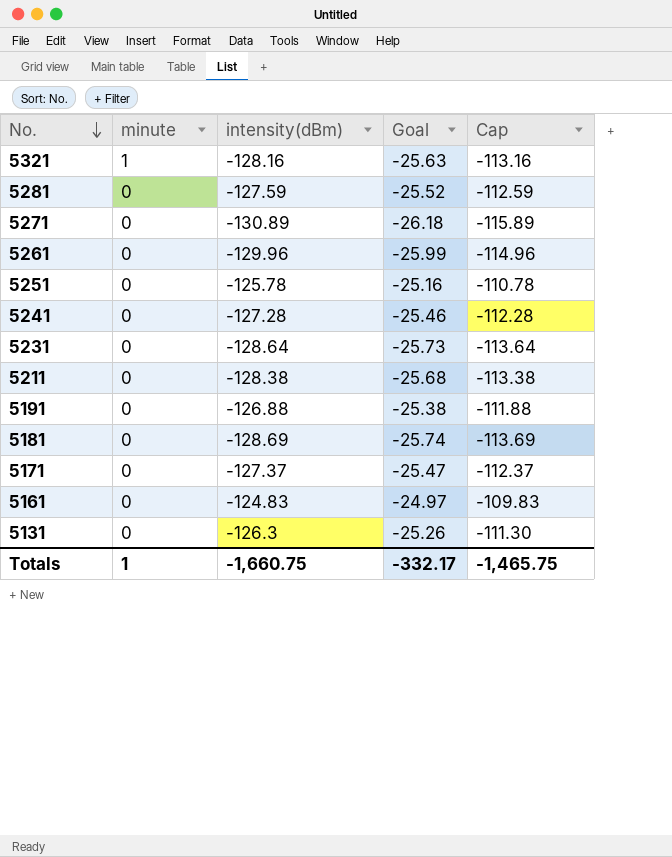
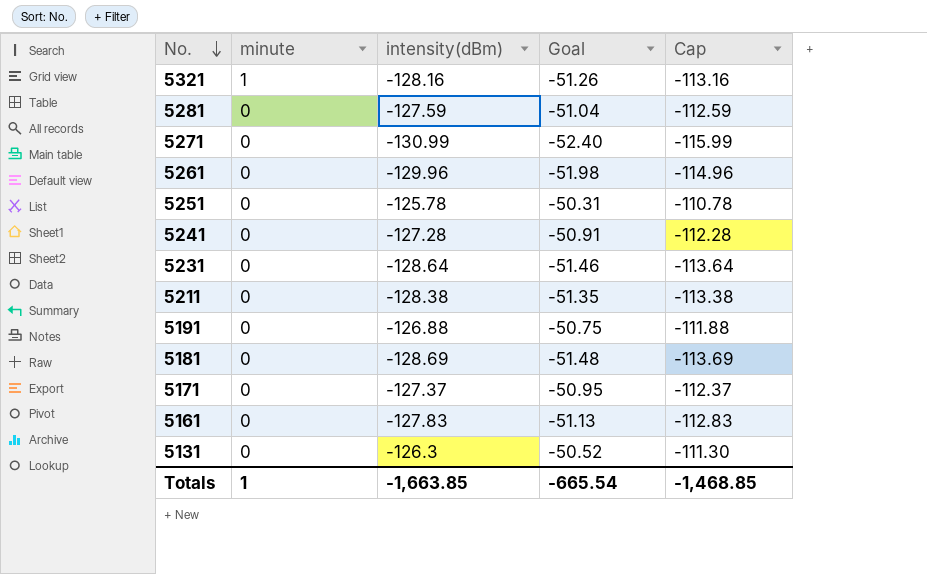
column Goal | formula: [intensity(dBm)] * 0.2 -> [intensity(dBm)] * 0.4
5271 | intensity(dBm): -130.89 -> -130.99
5271 | Cap: -115.89 -> -115.99
5161 | intensity(dBm): -124.83 -> -127.83
5161 | Cap: -109.83 -> -112.83
Totals | intensity(dBm): -1,660.75 -> -1,663.85
Totals | Goal: -332.17 -> -665.54
Totals | Cap: -1,465.75 -> -1,468.85

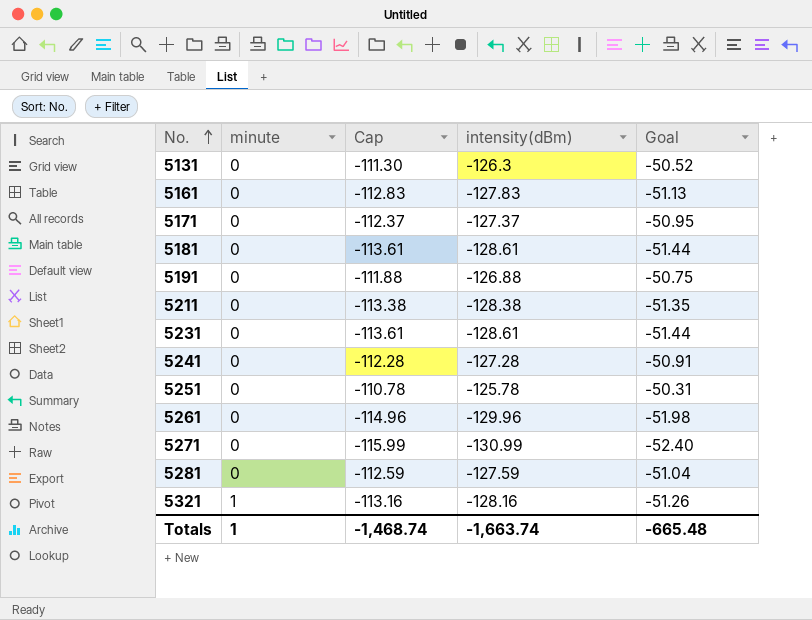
row order: No. descending -> No. ascending
column Cap | position: 5 -> 3
5181 | Cap: -113.69 -> -113.61
5181 | intensity(dBm): -128.69 -> -128.61
5181 | Goal: -51.48 -> -51.44
5231 | Cap: -113.64 -> -113.61
5231 | intensity(dBm): -128.64 -> -128.61
5231 | Goal: -51.46 -> -51.44
Totals | Cap: -1,468.85 -> -1,468.74
Totals | intensity(dBm): -1,663.85 -> -1,663.74
Totals | Goal: -665.54 -> -665.48

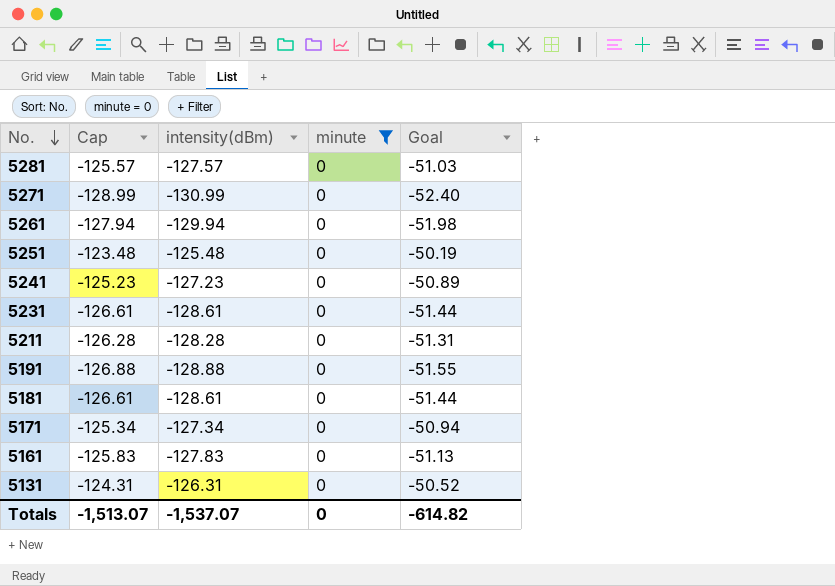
filter: none -> minute = 0
row order: No. ascending -> No. descending
column Cap | formula: [intensity(dBm)] + 15 -> [intensity(dBm)] + 2
column minute | position: 2 -> 4
5281 | intensity(dBm): -127.59 -> -127.57
5281 | Goal: -51.04 -> -51.03
5261 | intensity(dBm): -129.96 -> -129.94
5251 | intensity(dBm): -125.78 -> -125.48
5251 | Goal: -50.31 -> -50.19
5241 | intensity(dBm): -127.28 -> -127.23
5241 | Goal: -50.91 -> -50.89
5211 | intensity(dBm): -128.38 -> -128.28
5211 | Goal: -51.35 -> -51.31
5191 | intensity(dBm): -126.88 -> -128.88
5191 | Goal: -50.75 -> -51.55
5171 | intensity(dBm): -127.37 -> -127.34
5171 | Goal: -50.95 -> -50.94
5131 | intensity(dBm): -126.3 -> -126.31
Totals | Cap: -1,468.74 -> -1,513.07
Totals | intensity(dBm): -1,663.74 -> -1,537.07
Totals | minute: 1 -> 0
Totals | Goal: -665.48 -> -614.82

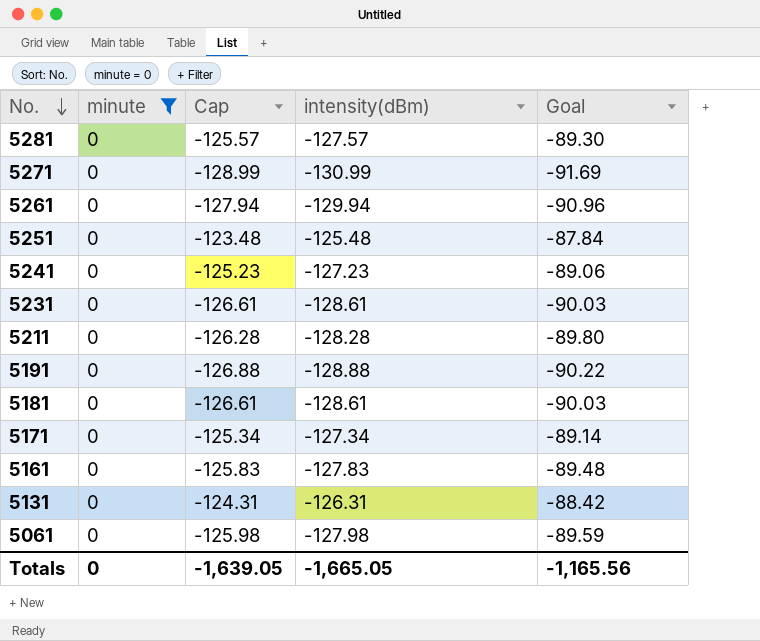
column minute | position: 4 -> 2
column Goal | formula: [intensity(dBm)] * 0.4 -> [intensity(dBm)] * 0.7
row 5061: none -> 0 | -125.98 | -127.98 | -89.59
Totals | Cap: -1,513.07 -> -1,639.05
Totals | intensity(dBm): -1,537.07 -> -1,665.05
Totals | Goal: -614.82 -> -1,165.56

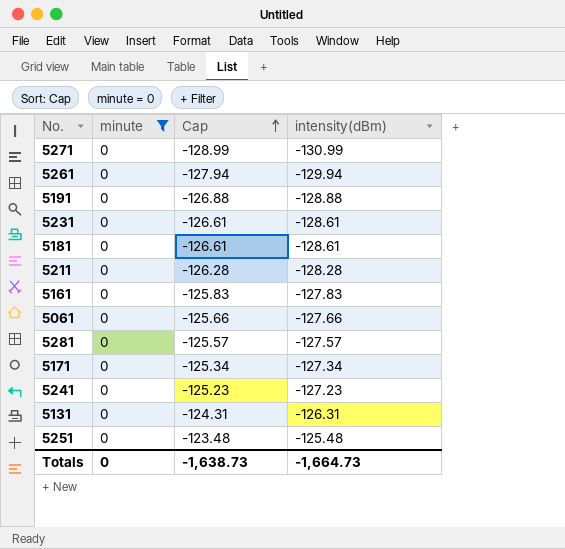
row order: No. descending -> Cap ascending
column Goal | formula: [intensity(dBm)] * 0.7 -> none
5061 | Cap: -125.98 -> -125.66
5061 | intensity(dBm): -127.98 -> -127.66
Totals | Cap: -1,639.05 -> -1,638.73
Totals | intensity(dBm): -1,665.05 -> -1,664.73

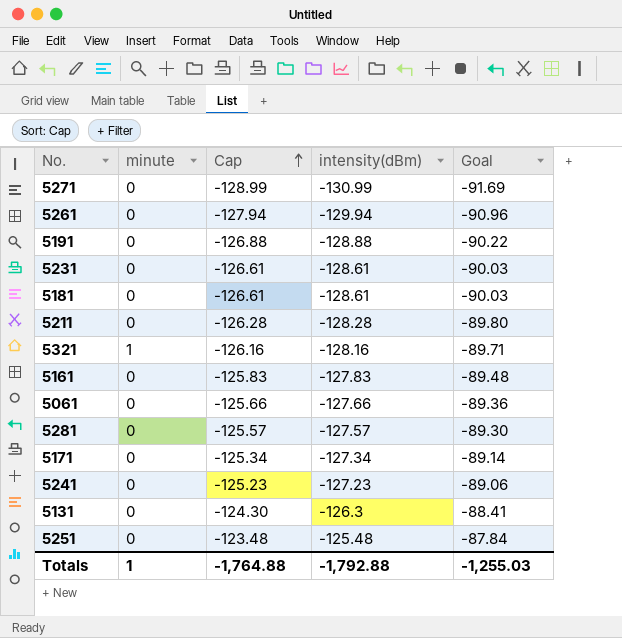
filter: minute = 0 -> none
column Goal | formula: none -> [intensity(dBm)] * 0.7
5131 | Cap: -124.31 -> -124.30
5131 | intensity(dBm): -126.31 -> -126.3
Totals | minute: 0 -> 1
Totals | Cap: -1,638.73 -> -1,764.88
Totals | intensity(dBm): -1,664.73 -> -1,792.88

